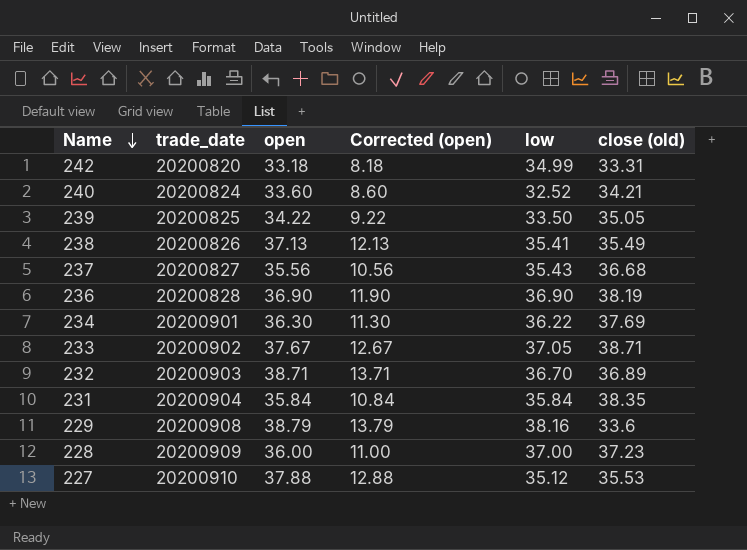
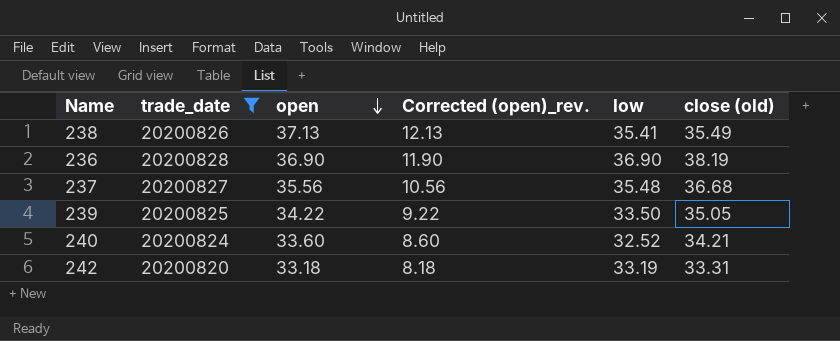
filter: none -> trade_date <= 20200828
row order: Name descending -> open descending
column name: Corrected (open) -> Corrected (open)_rev.
237 | low: 35.43 -> 35.48
242 | low: 34.99 -> 33.19

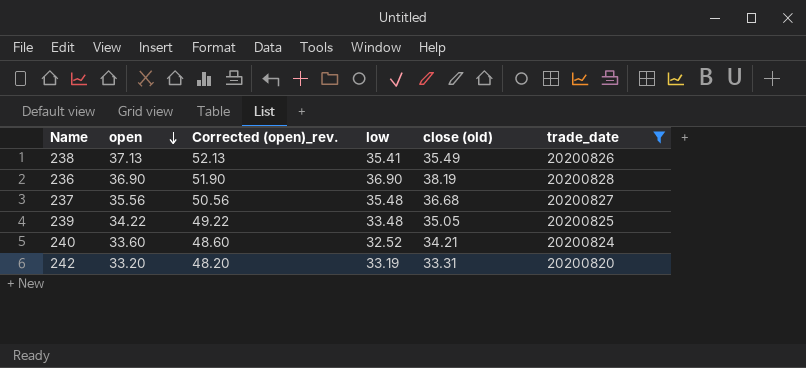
column Corrected (open)_rev. | formula: [open] - 25 -> [open] + 15
column trade_date | position: 2 -> 6
239 | low: 33.50 -> 33.48
242 | open: 33.18 -> 33.20

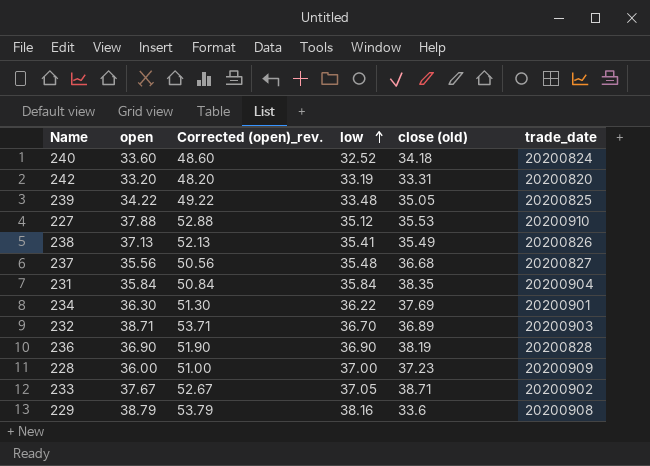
filter: trade_date <= 20200828 -> none
row order: open descending -> low ascending
240 | close (old): 34.21 -> 34.18

